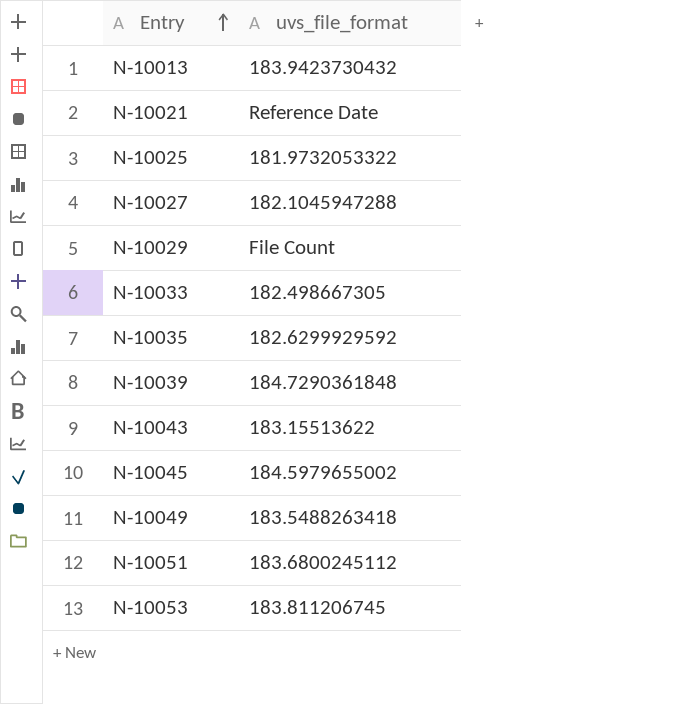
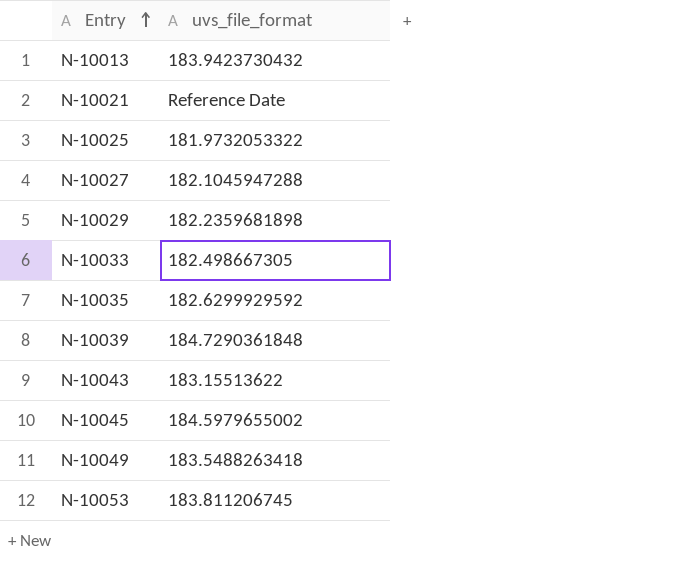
row N-10051: 183.6800245112 -> none
N-10029 | uvs_file_format: File Count -> 182.2359681898

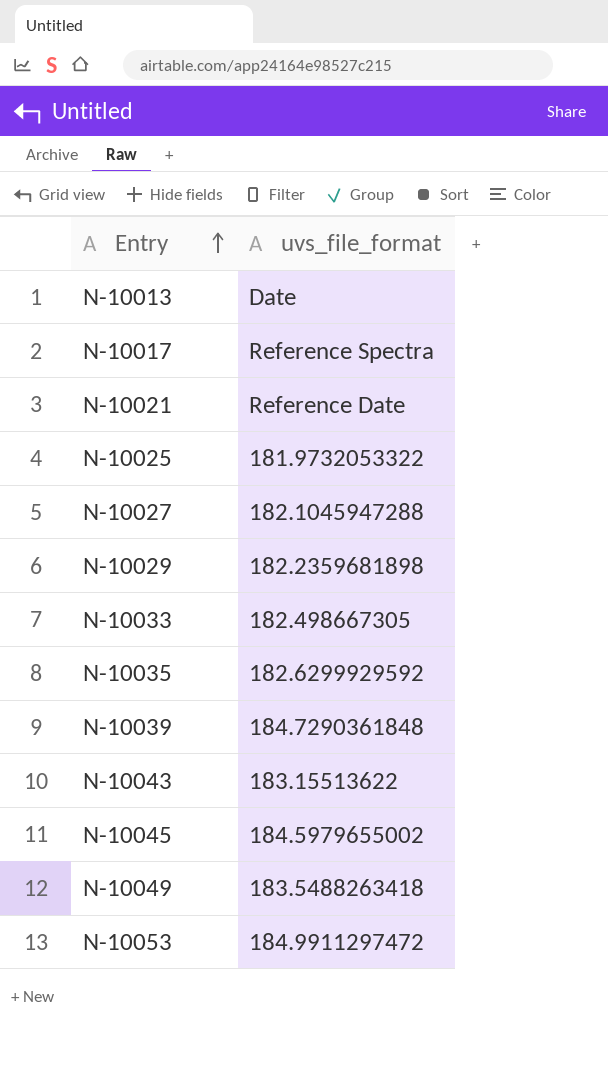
N-10013 | uvs_file_format: 183.9423730432 -> Date
row N-10017: none -> Reference Spectra
N-10053 | uvs_file_format: 183.811206745 -> 184.9911297472

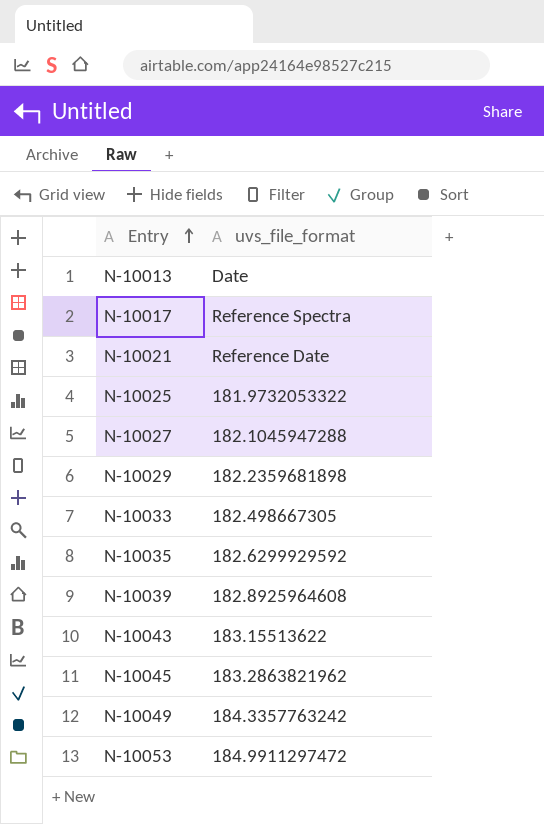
N-10039 | uvs_file_format: 184.7290361848 -> 182.8925964608
N-10045 | uvs_file_format: 184.5979655002 -> 183.2863821962
N-10049 | uvs_file_format: 183.5488263418 -> 184.3357763242

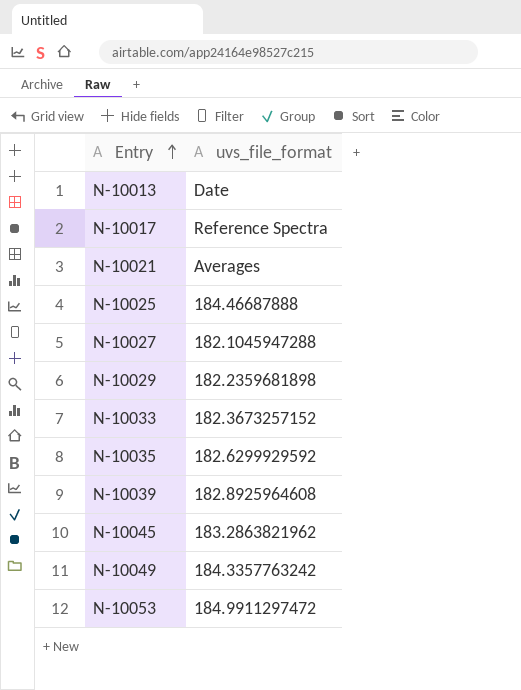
row N-10043: 183.15513622 -> none
N-10021 | uvs_file_format: Reference Date -> Averages
N-10025 | uvs_file_format: 181.9732053322 -> 184.46687888
N-10033 | uvs_file_format: 182.498667305 -> 182.3673257152

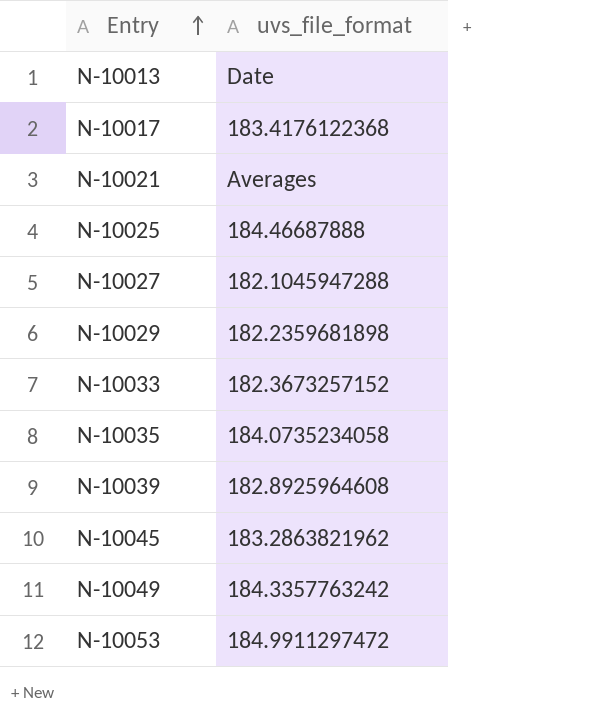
N-10017 | uvs_file_format: Reference Spectra -> 183.4176122368
N-10035 | uvs_file_format: 182.6299929592 -> 184.0735234058

